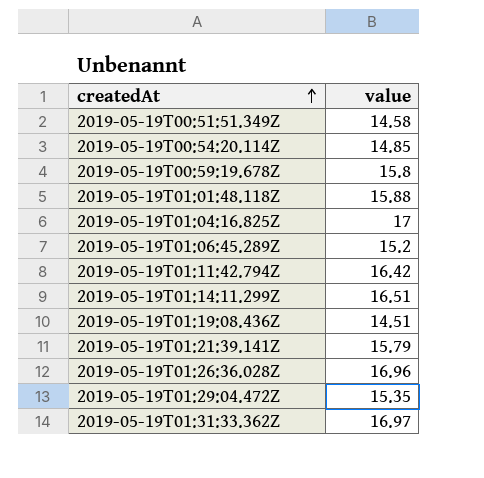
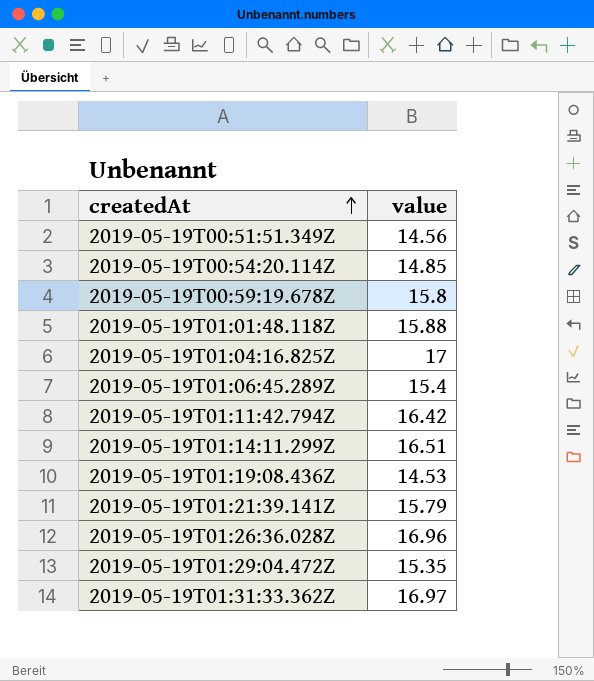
2019-05-19T00:51:51.349Z | value: 14.58 -> 14.56
2019-05-19T01:06:45.289Z | value: 15.2 -> 15.4
2019-05-19T01:19:08.436Z | value: 14.51 -> 14.53

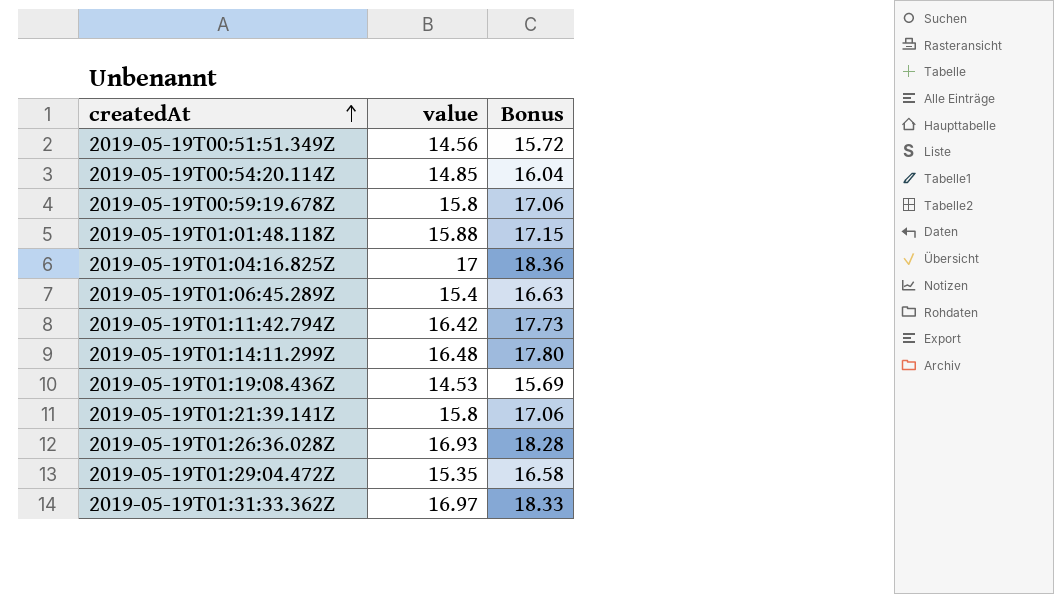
column Bonus | formula: none -> [value] * 1.08
2019-05-19T01:14:11.299Z | value: 16.51 -> 16.48
2019-05-19T01:21:39.141Z | value: 15.79 -> 15.8
2019-05-19T01:26:36.028Z | value: 16.96 -> 16.93

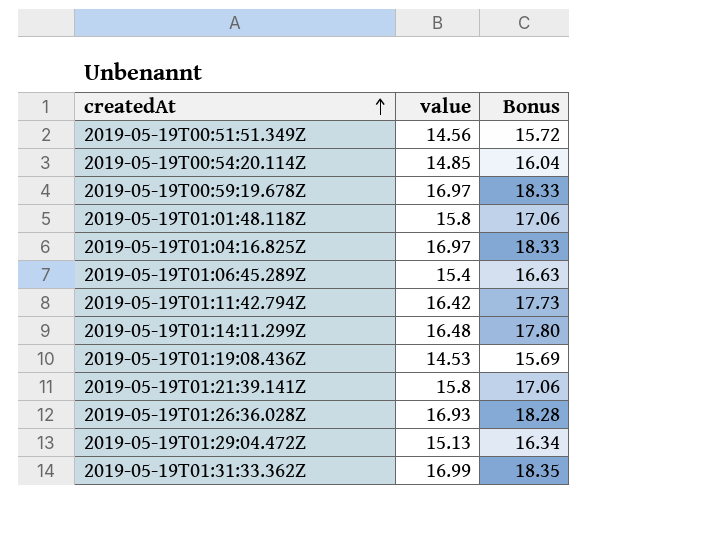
2019-05-19T00:59:19.678Z | value: 15.8 -> 16.97
2019-05-19T00:59:19.678Z | Bonus: 17.06 -> 18.33
2019-05-19T01:01:48.118Z | value: 15.88 -> 15.8
2019-05-19T01:01:48.118Z | Bonus: 17.15 -> 17.06
2019-05-19T01:04:16.825Z | value: 17 -> 16.97
2019-05-19T01:04:16.825Z | Bonus: 18.36 -> 18.33
2019-05-19T01:29:04.472Z | value: 15.35 -> 15.13
2019-05-19T01:29:04.472Z | Bonus: 16.58 -> 16.34
2019-05-19T01:31:33.362Z | value: 16.97 -> 16.99
2019-05-19T01:31:33.362Z | Bonus: 18.33 -> 18.35

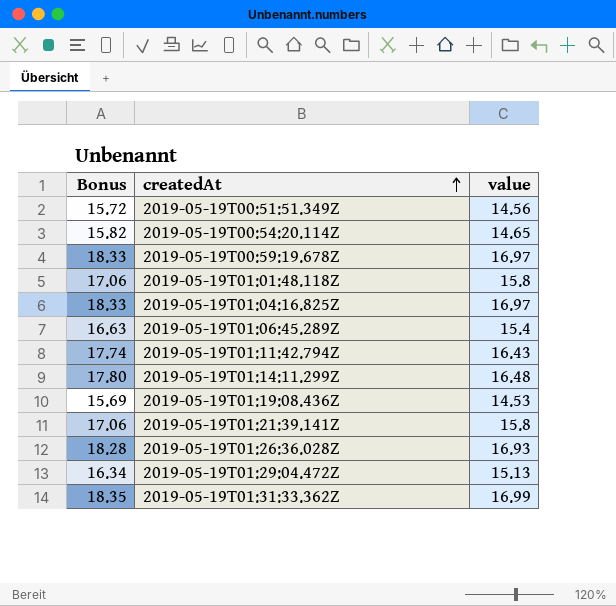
column Bonus | position: 3 -> 1
2019-05-19T00:54:20.114Z | Bonus: 16.04 -> 15.82
2019-05-19T00:54:20.114Z | value: 14.85 -> 14.65
2019-05-19T01:11:42.794Z | Bonus: 17.73 -> 17.74
2019-05-19T01:11:42.794Z | value: 16.42 -> 16.43

